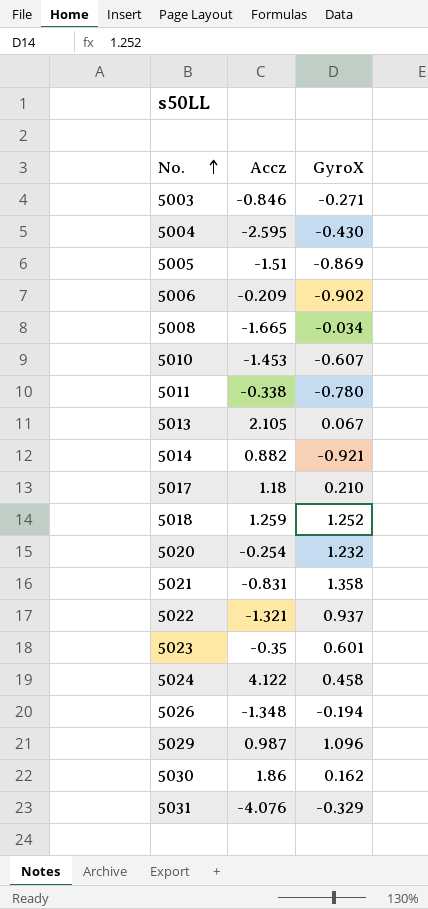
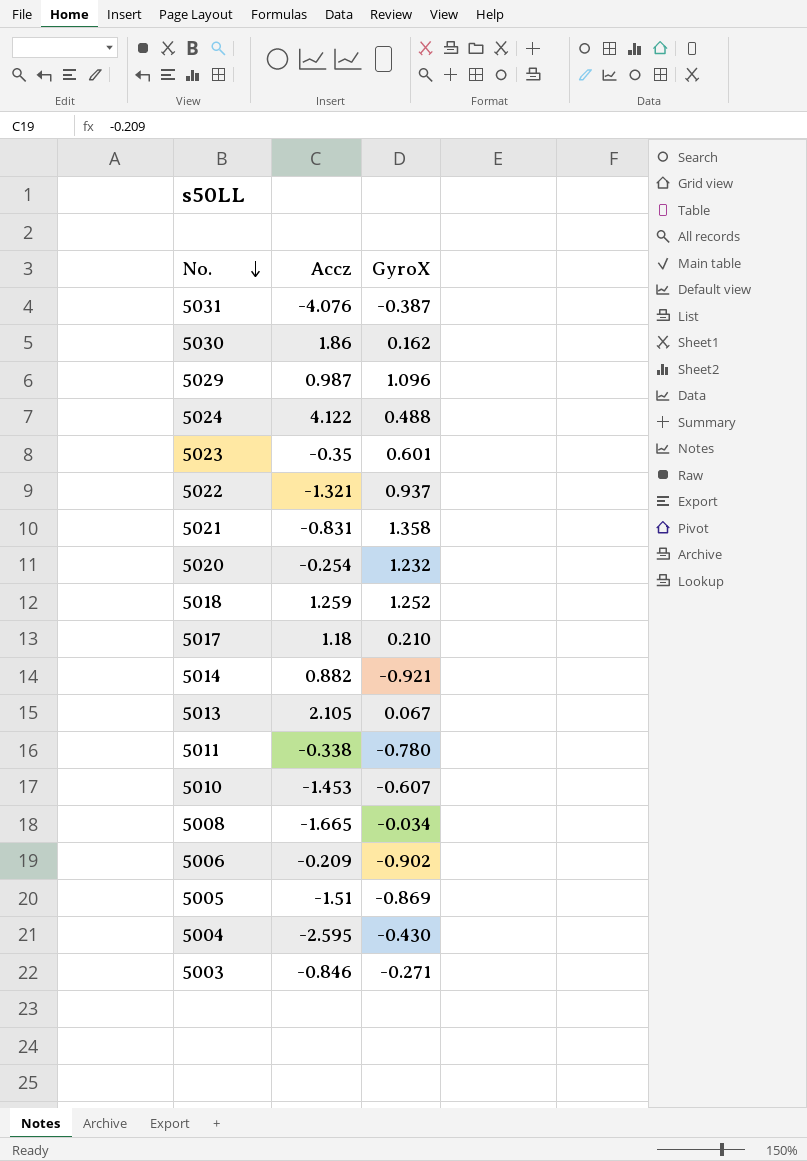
row order: No. ascending -> No. descending
row 5026: -1.348 | -0.194 -> none
5031 | GyroX: -0.329 -> -0.387
5024 | GyroX: 0.458 -> 0.488

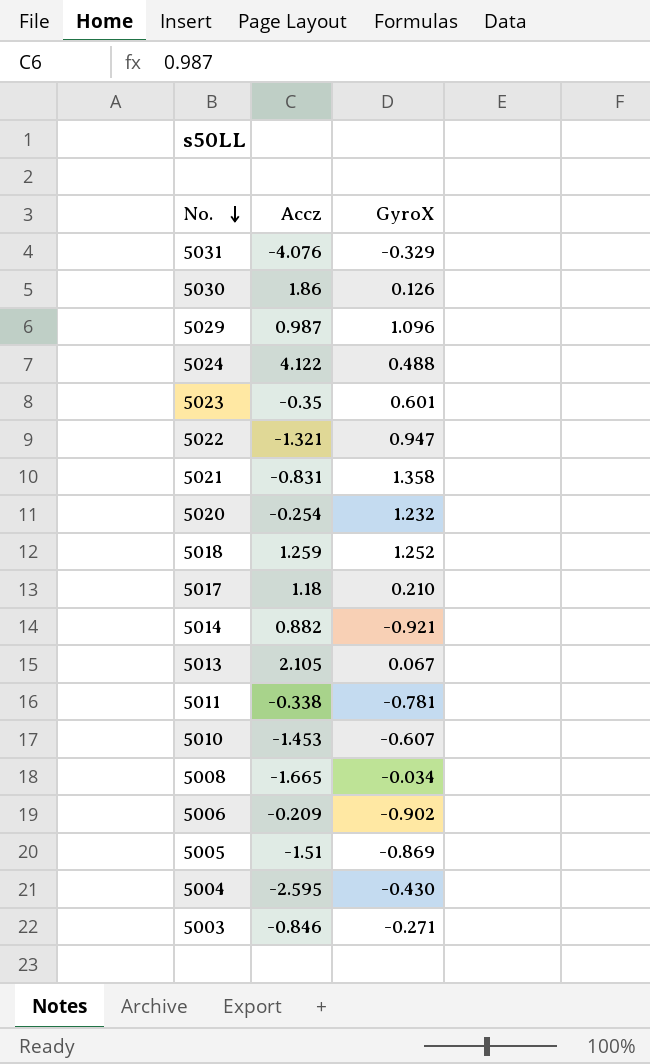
5031 | GyroX: -0.387 -> -0.329
5030 | GyroX: 0.162 -> 0.126
5022 | GyroX: 0.937 -> 0.947
5011 | GyroX: -0.780 -> -0.781

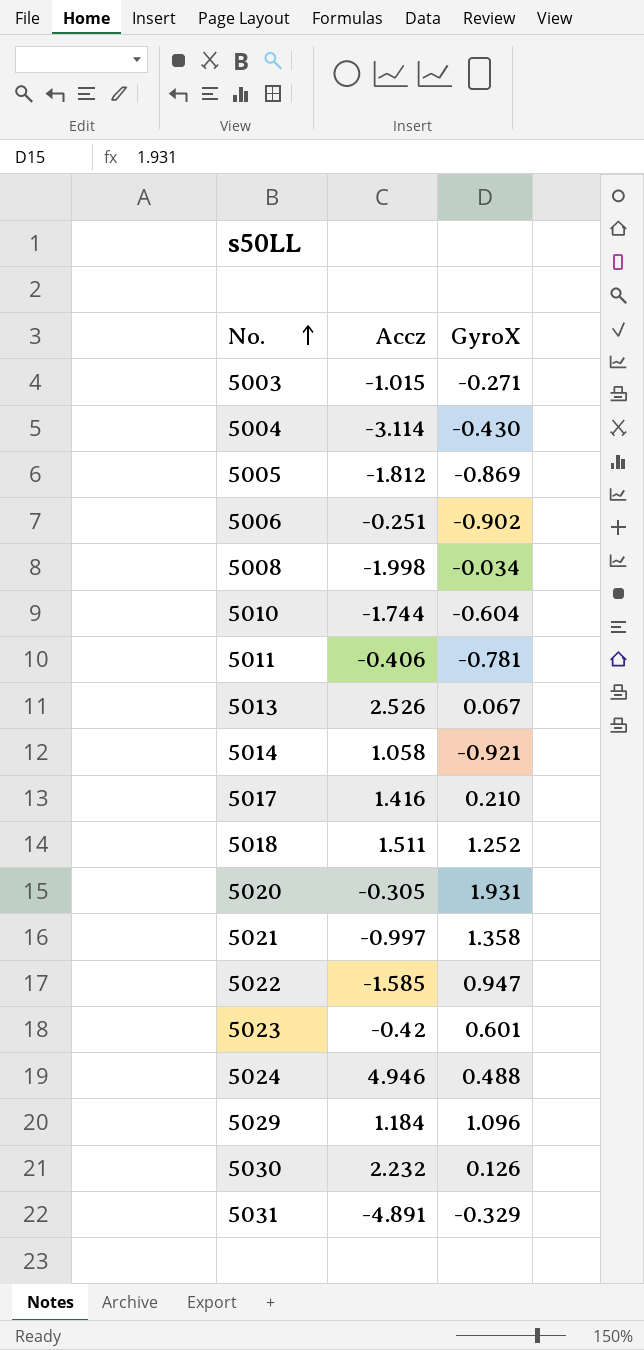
row order: No. descending -> No. ascending
5003 | Accz: -0.846 -> -1.015
5004 | Accz: -2.595 -> -3.114
5005 | Accz: -1.51 -> -1.812
5006 | Accz: -0.209 -> -0.251
5008 | Accz: -1.665 -> -1.998
5010 | Accz: -1.453 -> -1.744
5010 | GyroX: -0.607 -> -0.604
5011 | Accz: -0.338 -> -0.406
5013 | Accz: 2.105 -> 2.526
5014 | Accz: 0.882 -> 1.058
5017 | Accz: 1.18 -> 1.416
5018 | Accz: 1.259 -> 1.511
5020 | Accz: -0.254 -> -0.305
5020 | GyroX: 1.232 -> 1.931
5021 | Accz: -0.831 -> -0.997
5022 | Accz: -1.321 -> -1.585
5023 | Accz: -0.35 -> -0.42
5024 | Accz: 4.122 -> 4.946
5029 | Accz: 0.987 -> 1.184
5030 | Accz: 1.86 -> 2.232
5031 | Accz: -4.076 -> -4.891

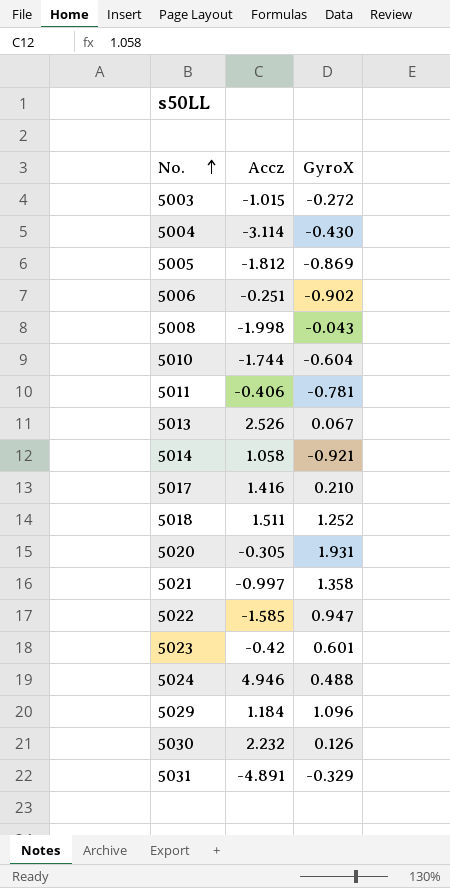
5003 | GyroX: -0.271 -> -0.272
5008 | GyroX: -0.034 -> -0.043

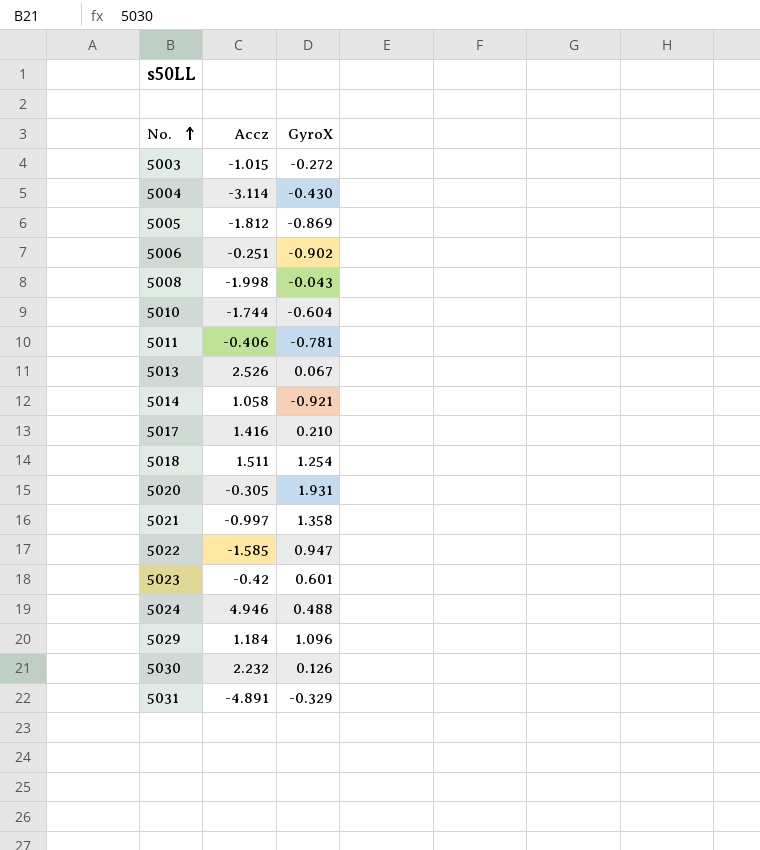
5018 | GyroX: 1.252 -> 1.254

